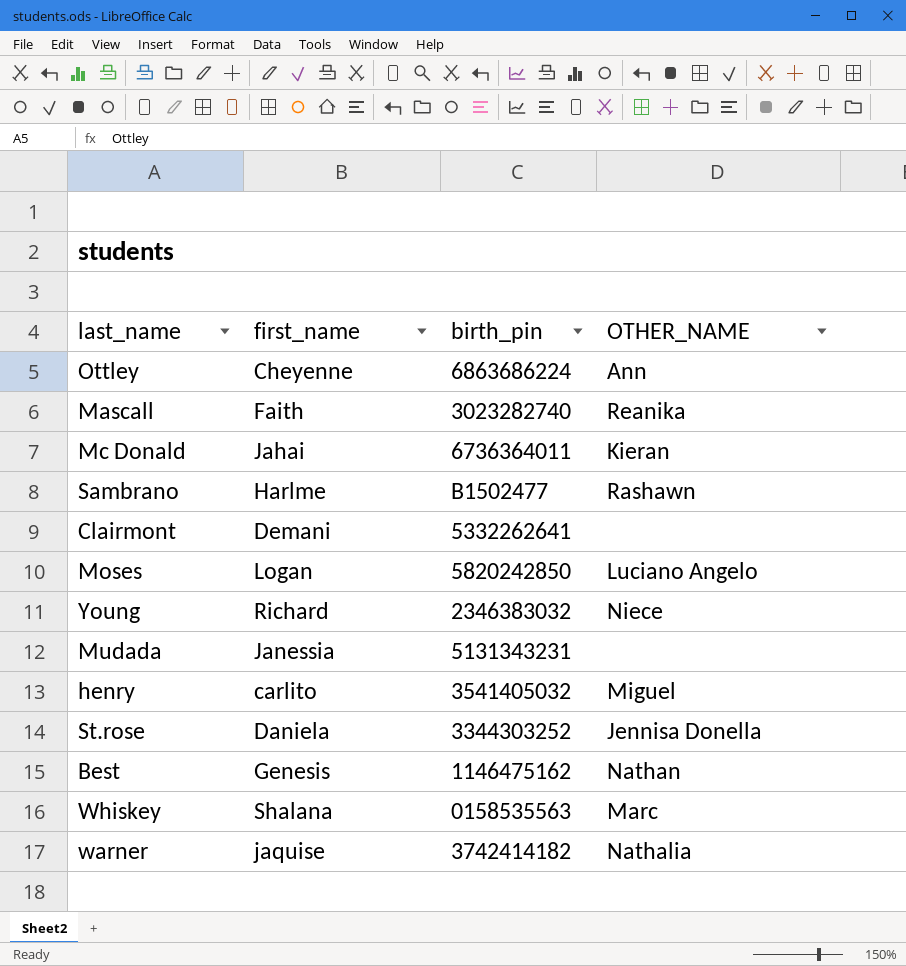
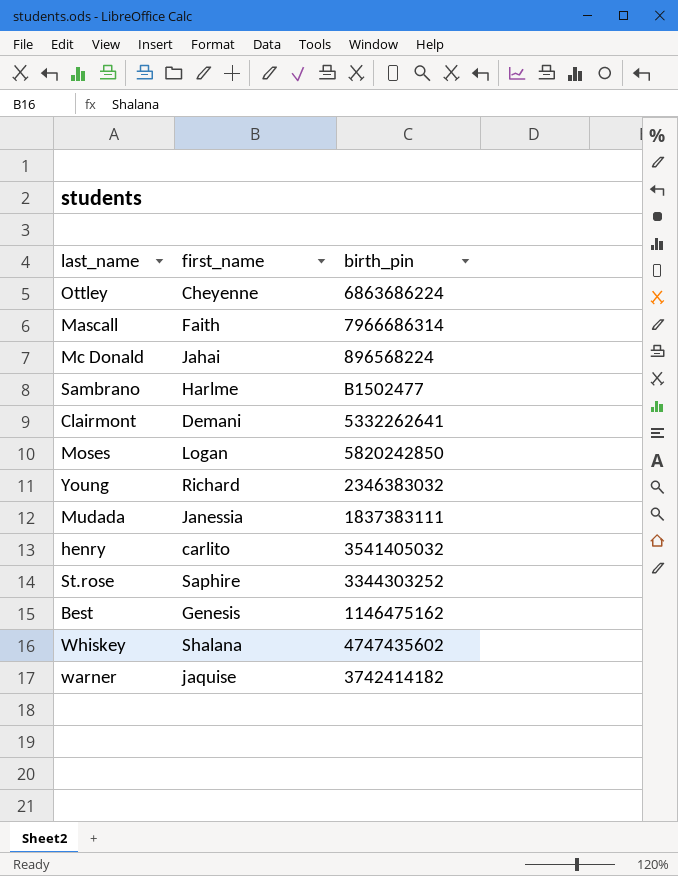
column OTHER_NAME | position: 4 -> none
Mascall | birth_pin: 3023282740 -> 7966686314
Mc Donald | birth_pin: 6736364011 -> 896568224
Mudada | birth_pin: 5131343231 -> 1837383111
St.rose | first_name: Daniela -> Saphire
Whiskey | birth_pin: 0158535563 -> 4747435602

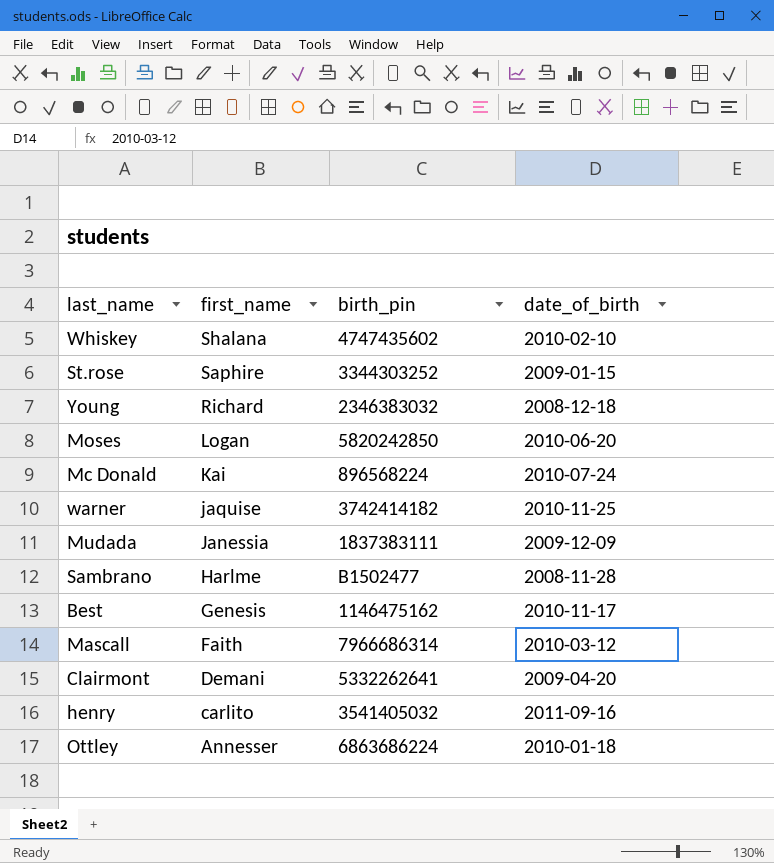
row order: none -> first_name descending
column date_of_birth | position: none -> 4
Mc Donald | first_name: Jahai -> Kai
Ottley | first_name: Cheyenne -> Annesser

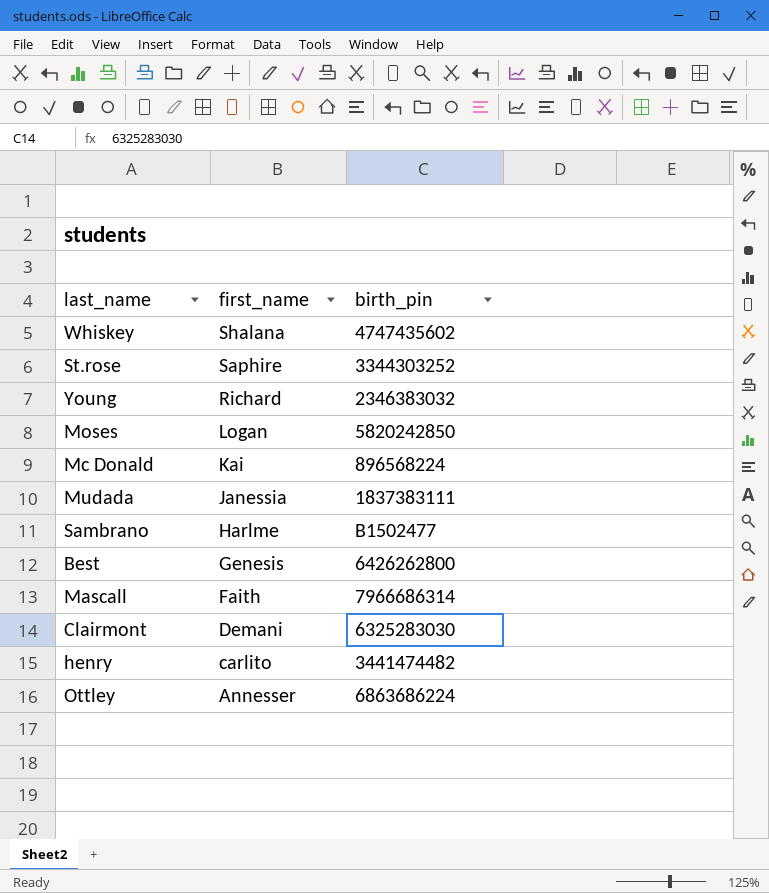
column date_of_birth | position: 4 -> none
row warner: jaquise | 3742414182 | 2010-11-25 -> none
Best | birth_pin: 1146475162 -> 6426262800
Clairmont | birth_pin: 5332262641 -> 6325283030
henry | birth_pin: 3541405032 -> 3441474482

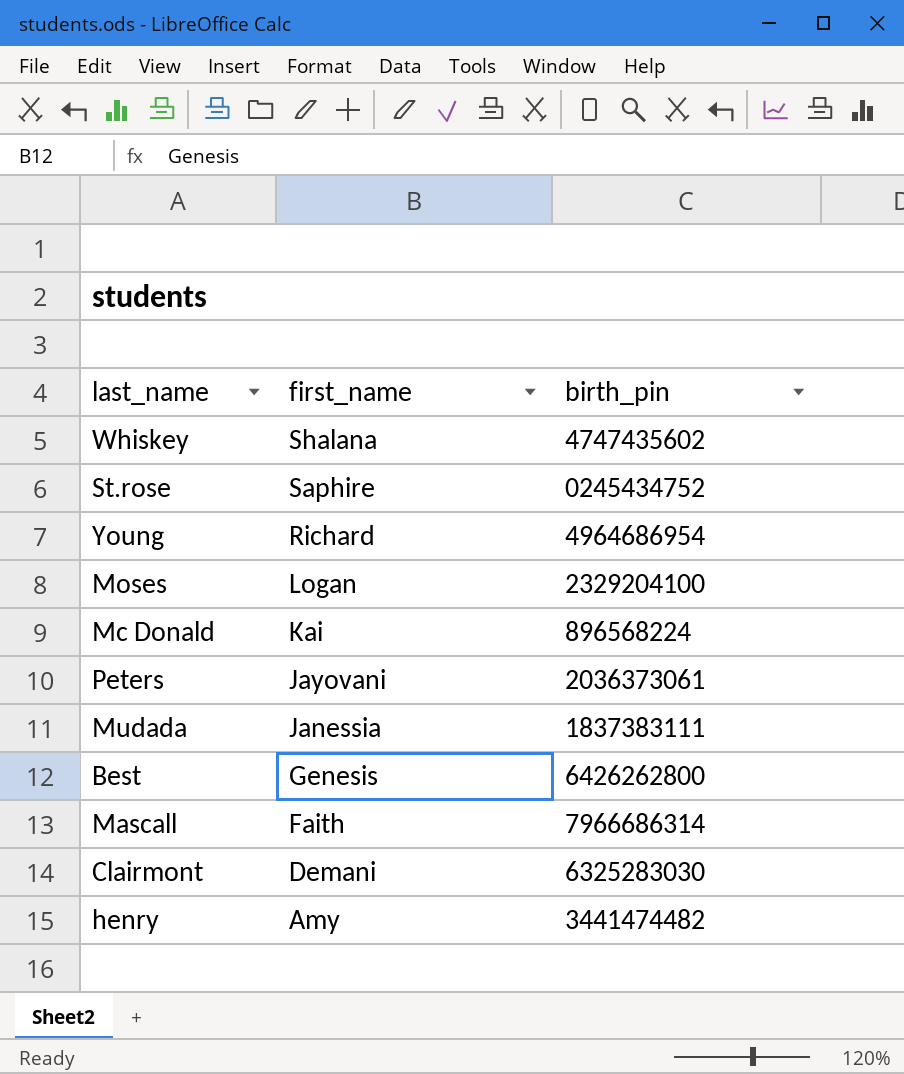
row Sambrano: Harlme | B1502477 -> none
row Ottley: Annesser | 6863686224 -> none
St.rose | birth_pin: 3344303252 -> 0245434752
Young | birth_pin: 2346383032 -> 4964686954
Moses | birth_pin: 5820242850 -> 2329204100
row Peters: none -> Jayovani | 2036373061
henry | first_name: carlito -> Amy

